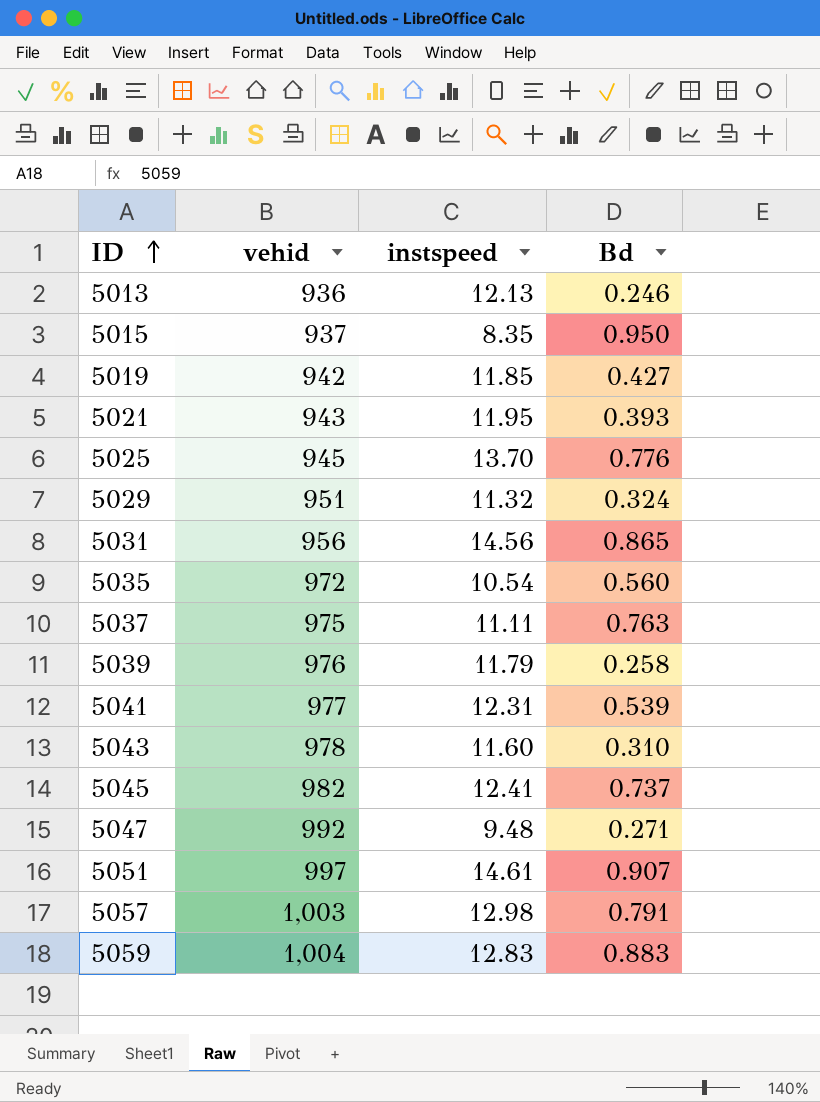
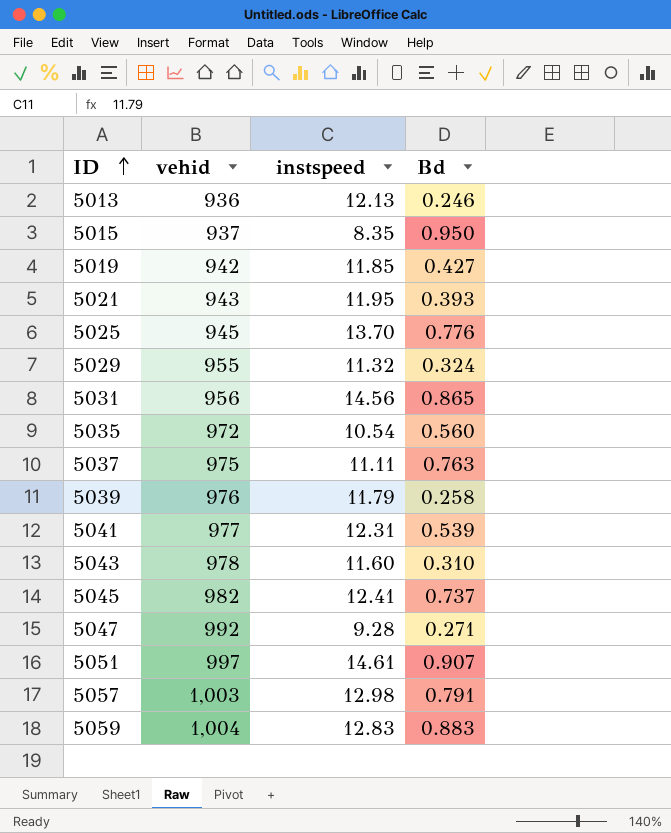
5029 | vehid: 951 -> 955
5047 | instspeed: 9.48 -> 9.28

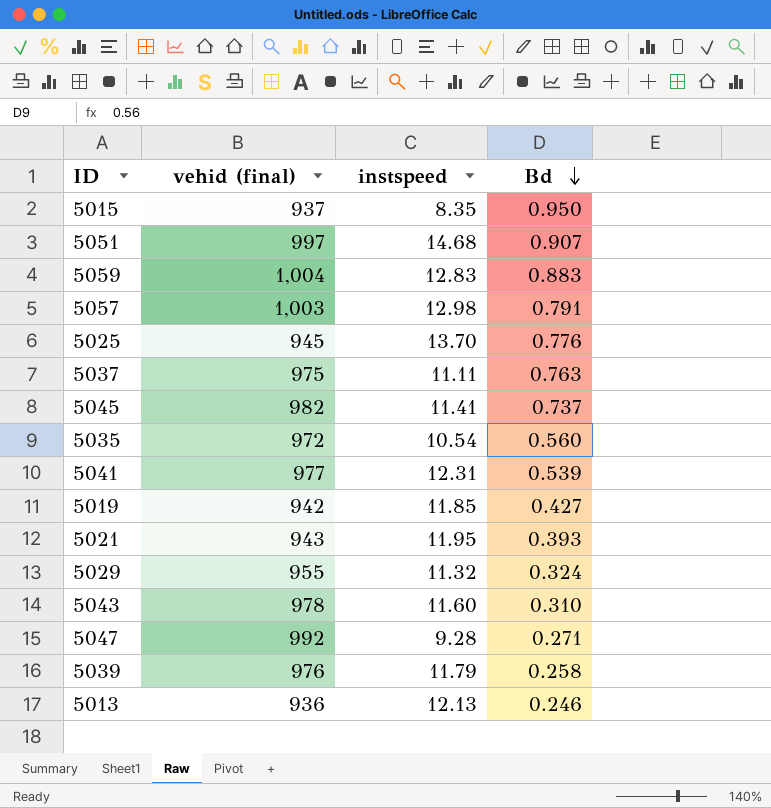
row order: ID ascending -> Bd descending
column name: vehid -> vehid (final)
row 5031: 956 | 14.56 | 0.865 -> none
5051 | instspeed: 14.61 -> 14.68
5045 | instspeed: 12.41 -> 11.41

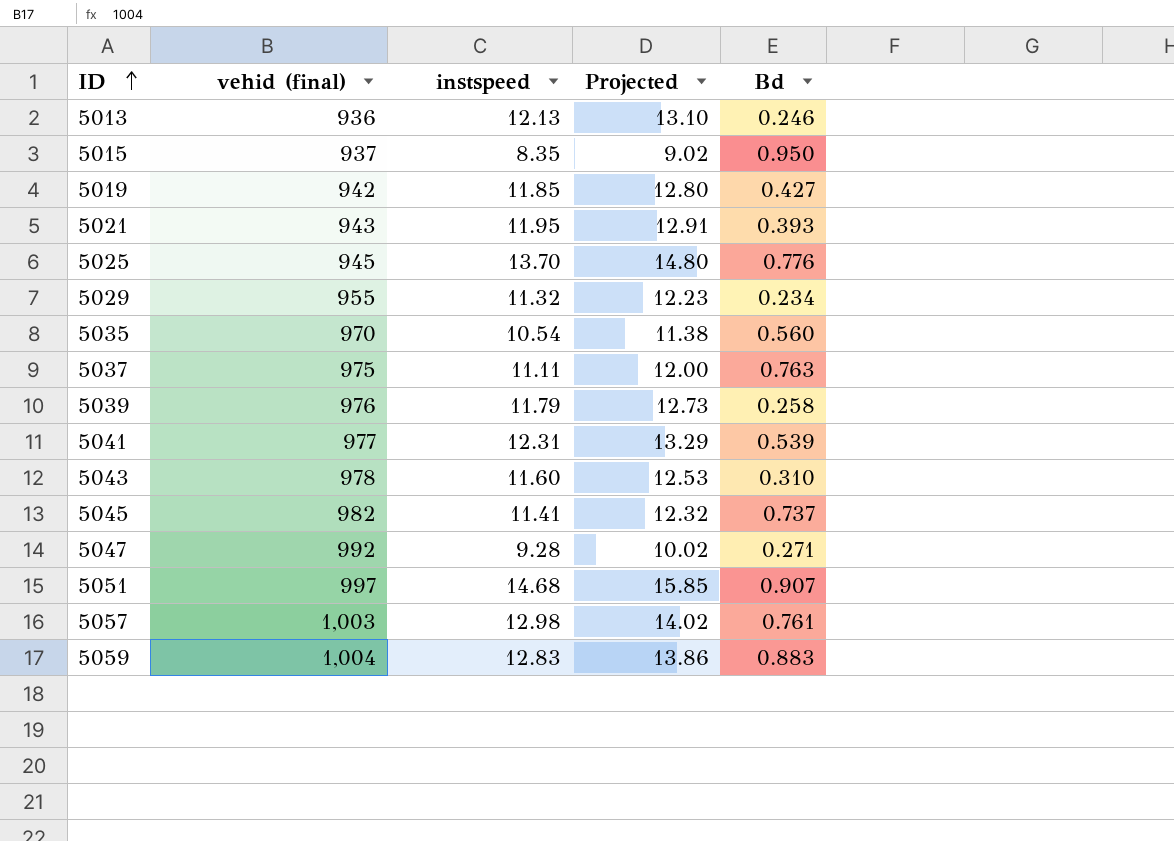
row order: Bd descending -> ID ascending
column Projected | formula: none -> [instspeed] * 1.08
5029 | Bd: 0.324 -> 0.234
5035 | vehid (final): 972 -> 970
5057 | Bd: 0.791 -> 0.761

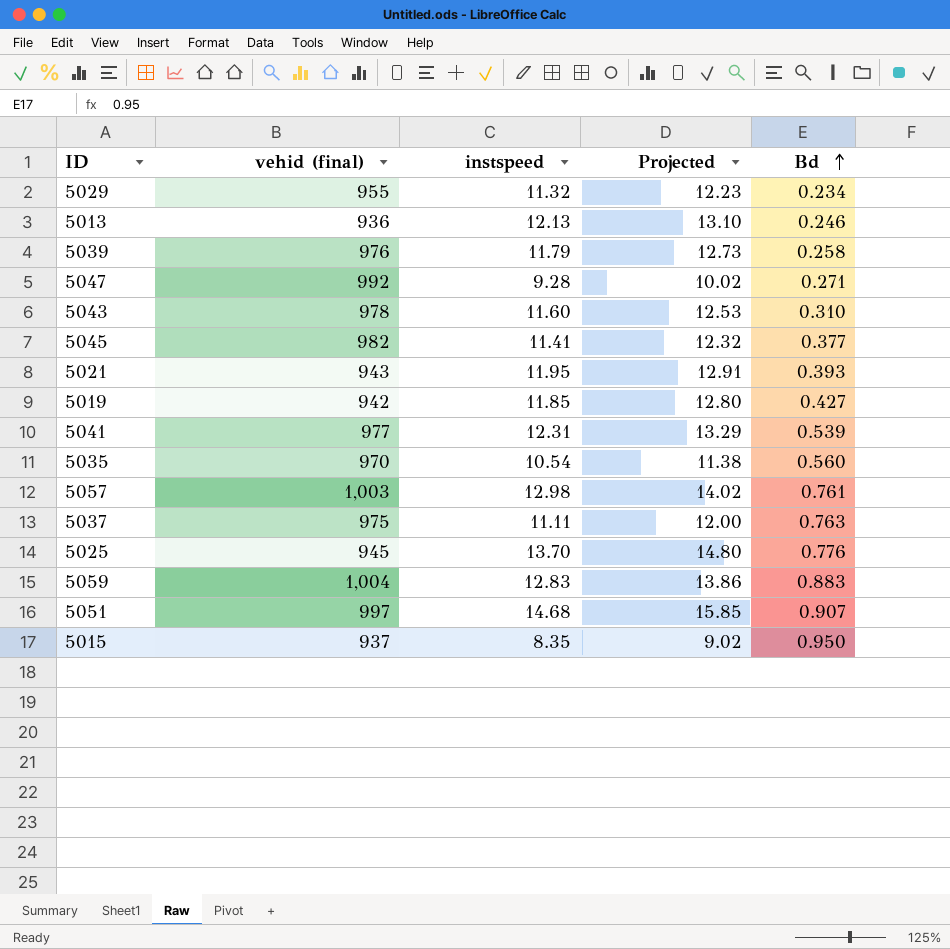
row order: ID ascending -> Bd ascending
5045 | Bd: 0.737 -> 0.377

